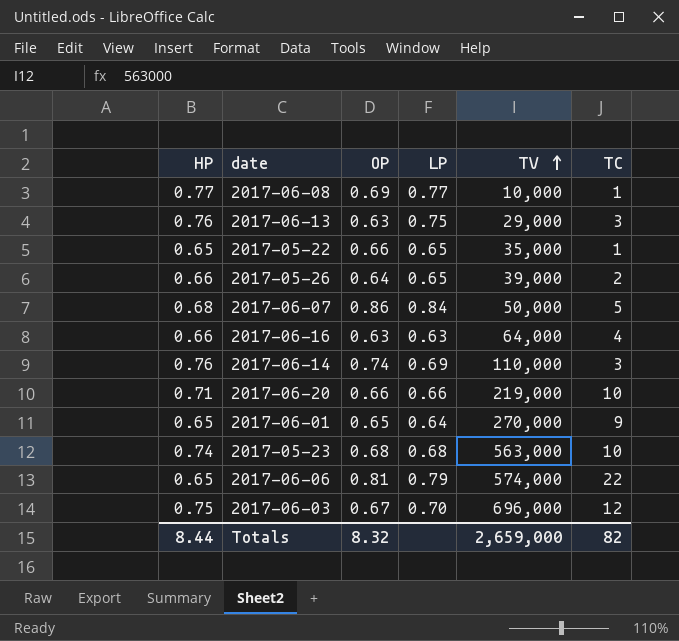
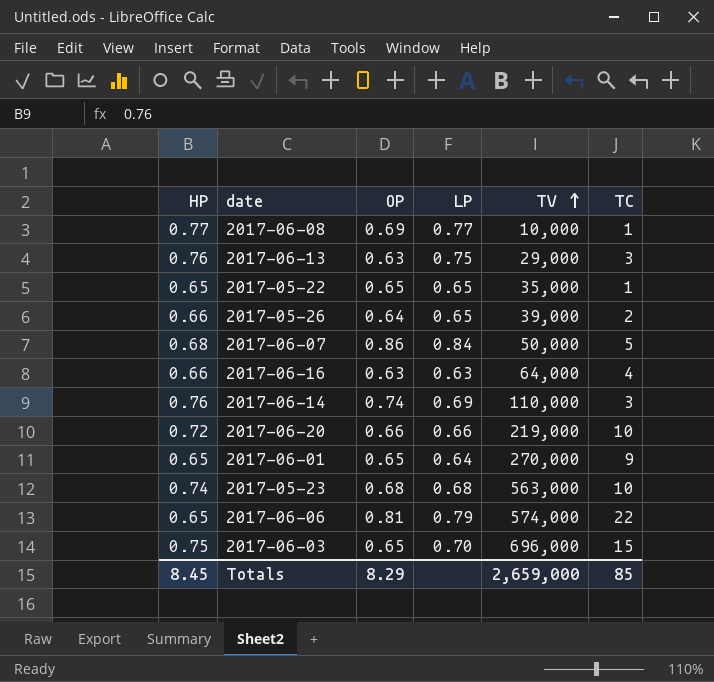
2017-05-22 | OP: 0.66 -> 0.65
2017-06-20 | HP: 0.71 -> 0.72
2017-06-03 | OP: 0.67 -> 0.65
2017-06-03 | TC: 12 -> 15
Totals | HP: 8.44 -> 8.45
Totals | OP: 8.32 -> 8.29
Totals | TC: 82 -> 85

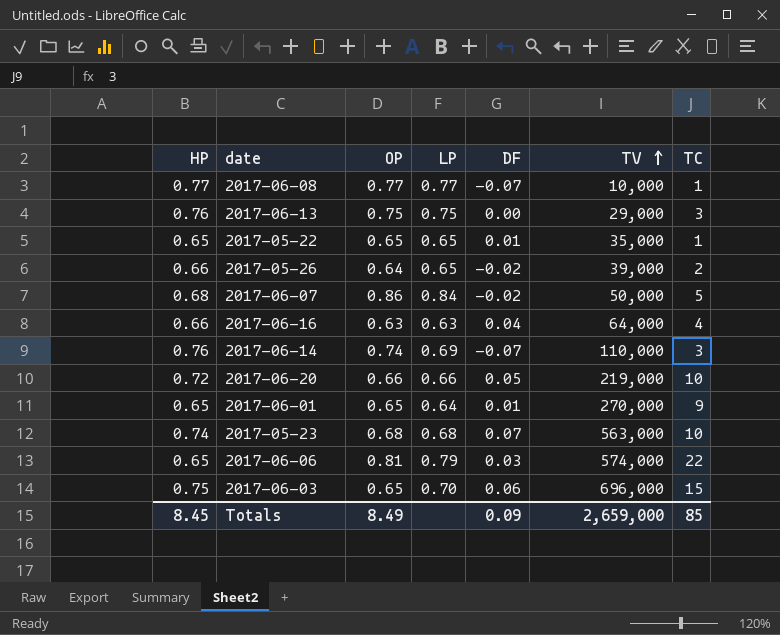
column DF | position: none -> 5
2017-06-08 | OP: 0.69 -> 0.77
2017-06-13 | OP: 0.63 -> 0.75
Totals | OP: 8.29 -> 8.49

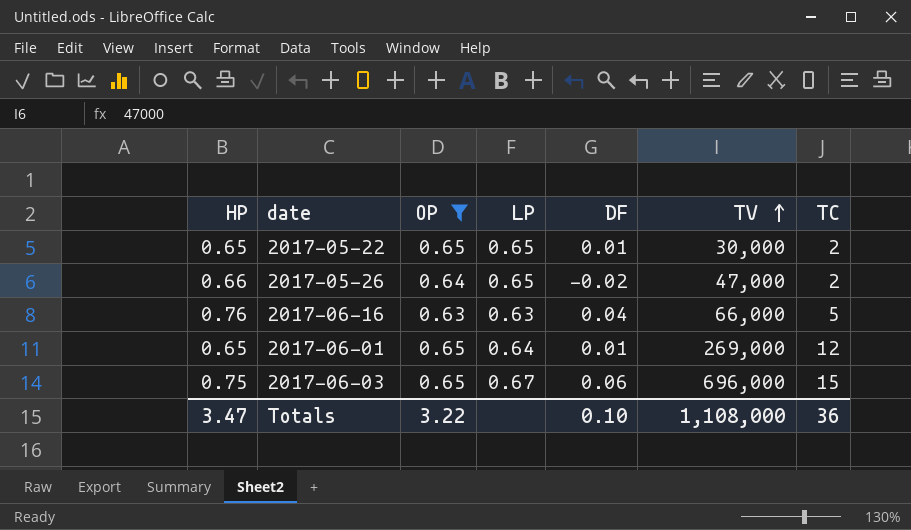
filter: none -> OP <= 0.65
2017-05-22 | TV: 35,000 -> 30,000
2017-05-22 | TC: 1 -> 2
2017-05-26 | TV: 39,000 -> 47,000
2017-06-16 | HP: 0.66 -> 0.76
2017-06-16 | TV: 64,000 -> 66,000
2017-06-16 | TC: 4 -> 5
2017-06-01 | TV: 270,000 -> 269,000
2017-06-01 | TC: 9 -> 12
2017-06-03 | LP: 0.70 -> 0.67
Totals | HP: 8.45 -> 3.47
Totals | OP: 8.49 -> 3.22
Totals | DF: 0.09 -> 0.10
Totals | TV: 2,659,000 -> 1,108,000
Totals | TC: 85 -> 36

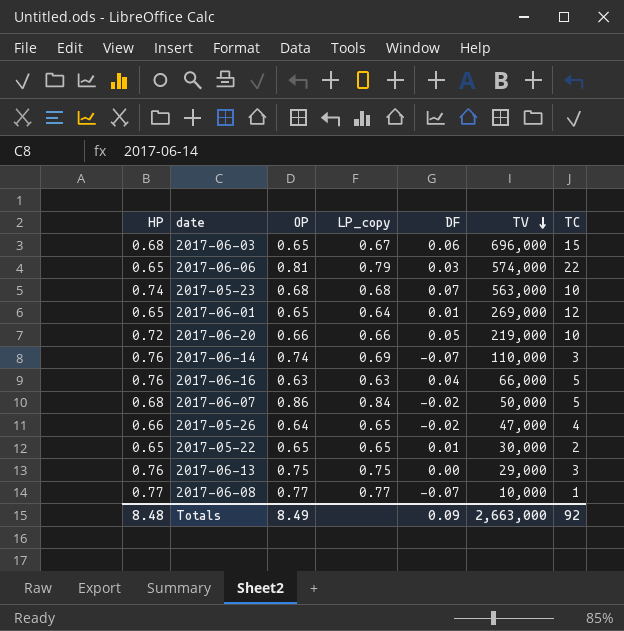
filter: OP <= 0.65 -> none
row order: TV ascending -> TV descending
column name: LP -> LP_copy
2017-06-03 | HP: 0.75 -> 0.68
2017-05-26 | TC: 2 -> 4
Totals | HP: 3.47 -> 8.48
Totals | OP: 3.22 -> 8.49
Totals | DF: 0.10 -> 0.09
Totals | TV: 1,108,000 -> 2,663,000
Totals | TC: 36 -> 92

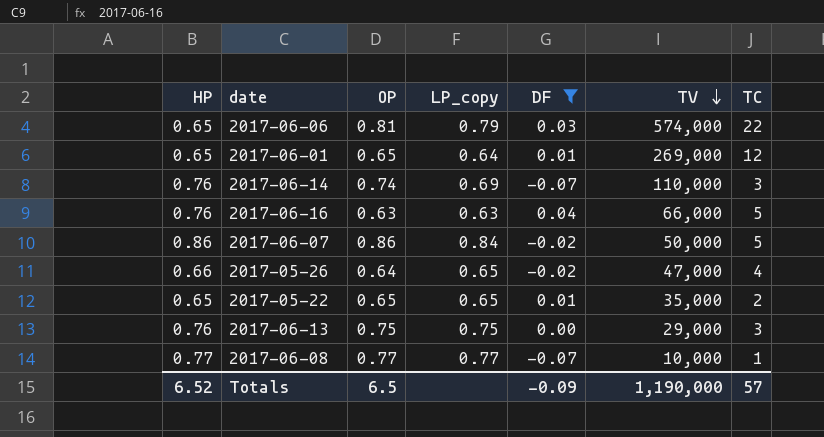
filter: none -> DF <= 0.04
2017-06-07 | HP: 0.68 -> 0.86
2017-05-22 | TV: 30,000 -> 35,000
Totals | HP: 8.48 -> 6.52
Totals | OP: 8.49 -> 6.5
Totals | DF: 0.09 -> -0.09
Totals | TV: 2,663,000 -> 1,190,000
Totals | TC: 92 -> 57

